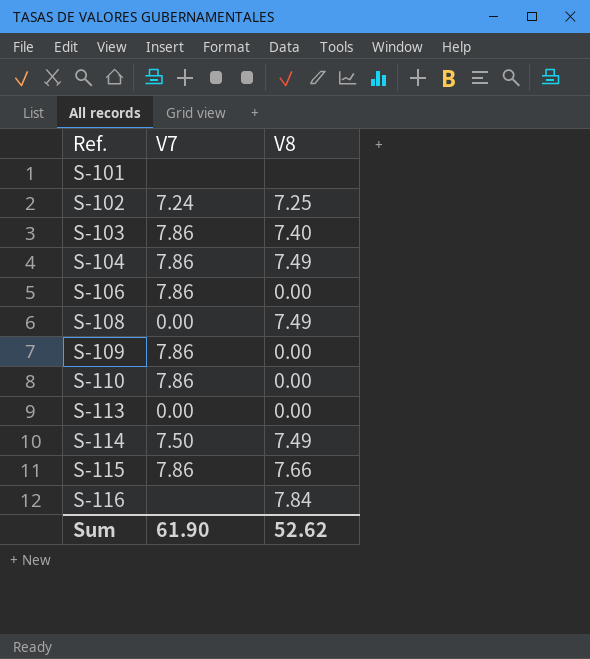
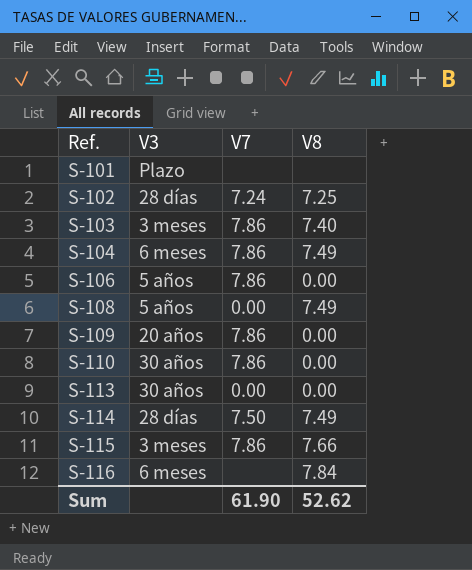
column V3 | position: none -> 2

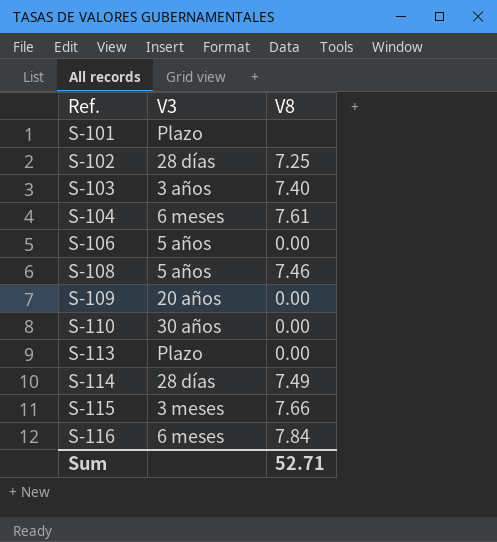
column V7 | position: 3 -> none
S-103 | V3: 3 meses -> 3 años
S-104 | V8: 7.49 -> 7.61
S-108 | V8: 7.49 -> 7.46
S-113 | V3: 30 años -> Plazo
Sum | V8: 52.62 -> 52.71

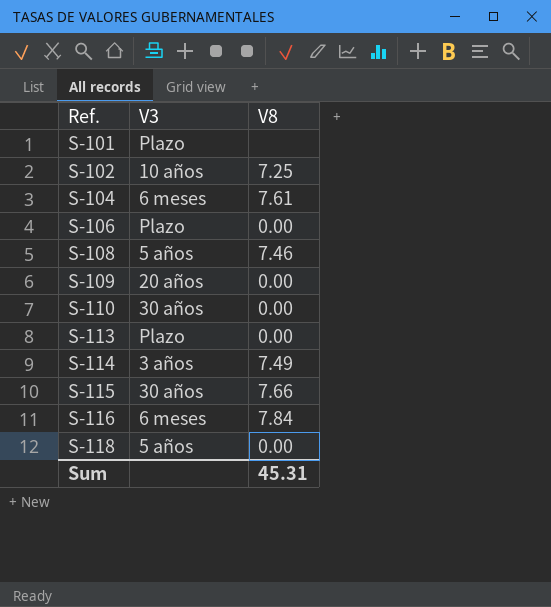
row S-103: 3 años | 7.40 -> none
S-102 | V3: 28 días -> 10 años
S-106 | V3: 5 años -> Plazo
S-114 | V3: 28 días -> 3 años
S-115 | V3: 3 meses -> 30 años
row S-118: none -> 5 años | 0.00
Sum | V8: 52.71 -> 45.31

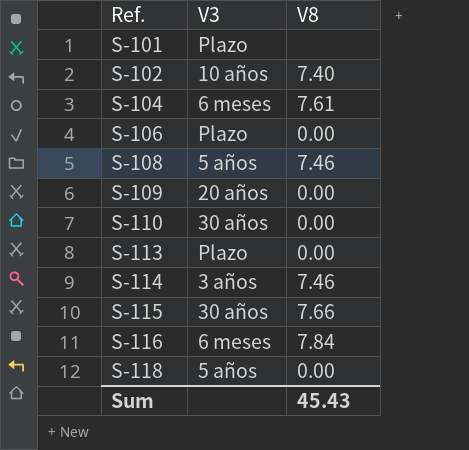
S-102 | V8: 7.25 -> 7.40
S-114 | V8: 7.49 -> 7.46
Sum | V8: 45.31 -> 45.43

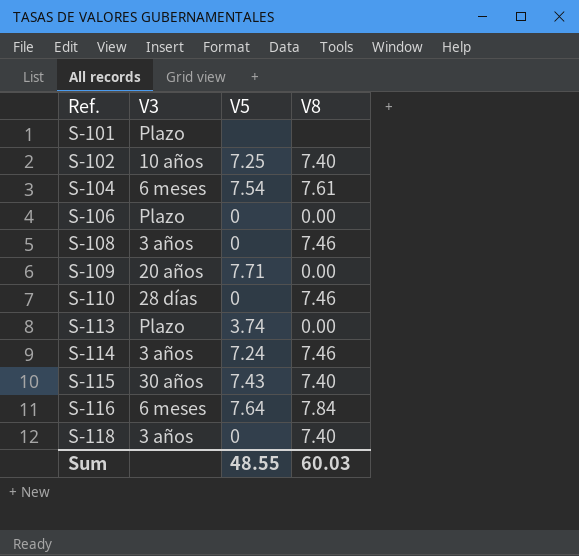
column V5 | position: none -> 3
S-108 | V3: 5 años -> 3 años
S-110 | V3: 30 años -> 28 días
S-110 | V8: 0.00 -> 7.46
S-115 | V8: 7.66 -> 7.40
S-118 | V3: 5 años -> 3 años
S-118 | V8: 0.00 -> 7.40
Sum | V8: 45.43 -> 60.03

